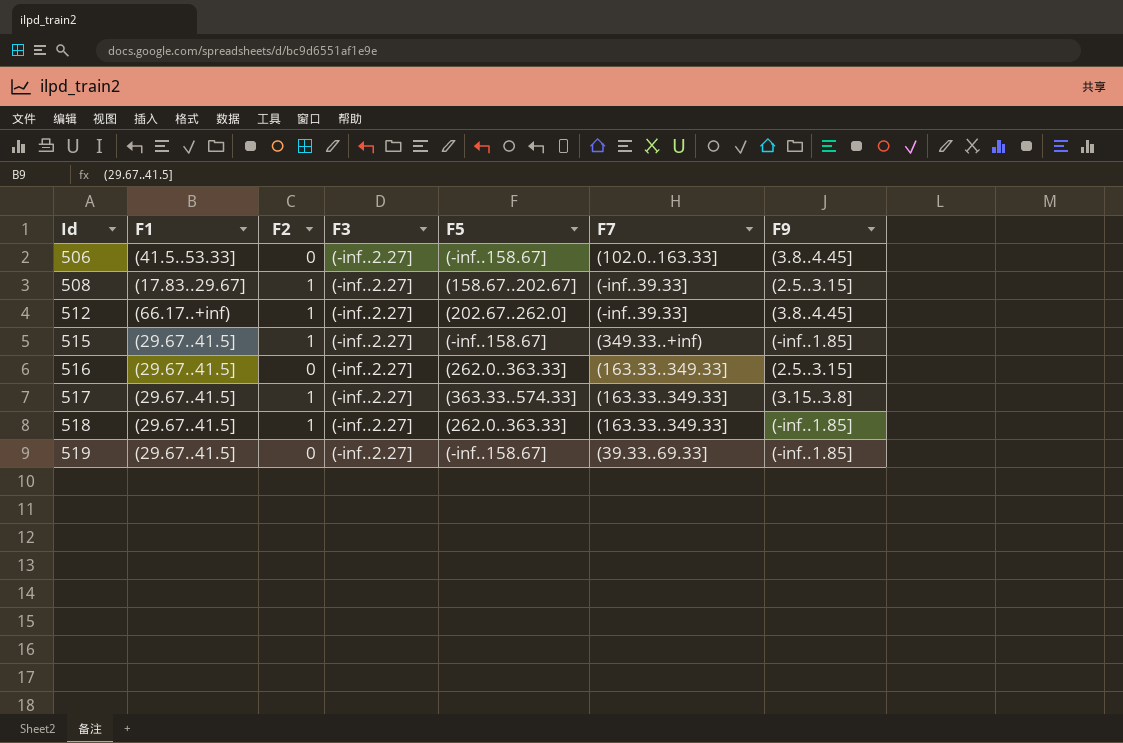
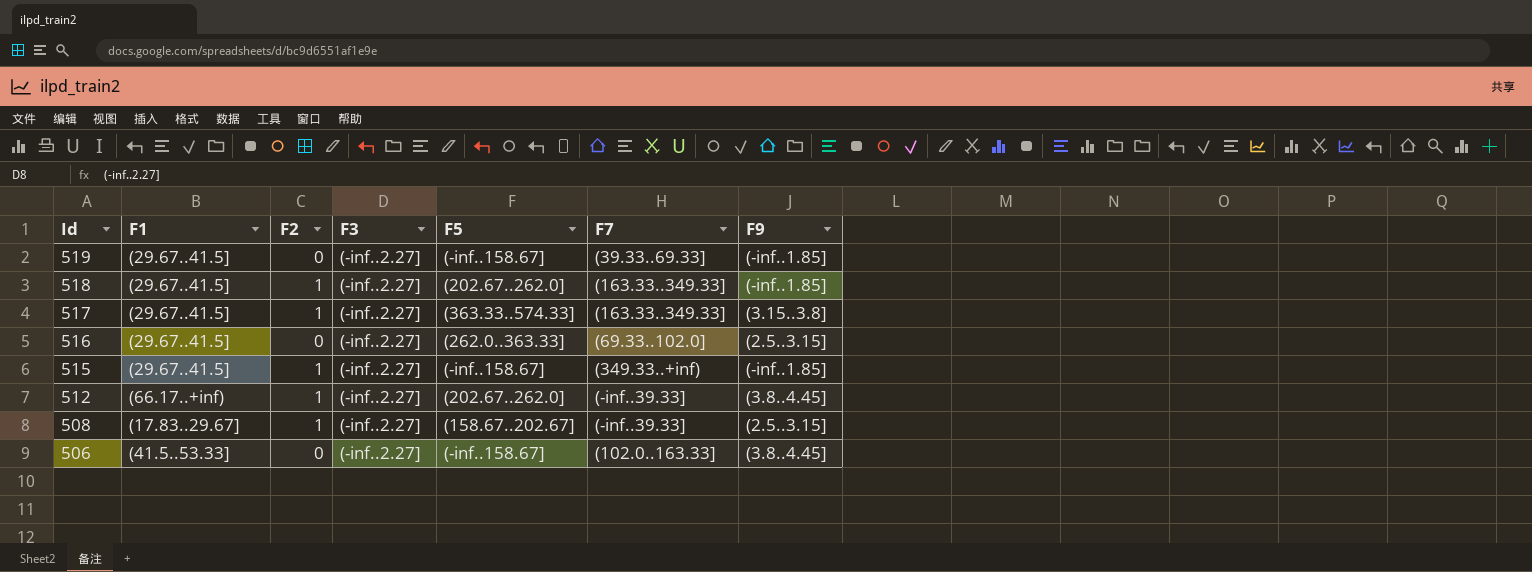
row order: Id ascending -> Id descending
518 | F5: (262.0..363.33] -> (202.67..262.0]
516 | F7: (163.33..349.33] -> (69.33..102.0]

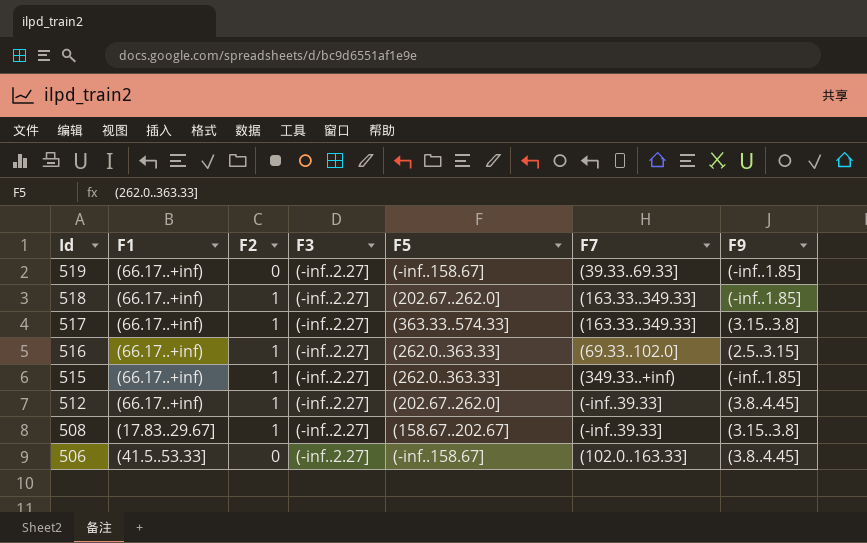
519 | F1: (29.67..41.5] -> (66.17..+inf)
518 | F1: (29.67..41.5] -> (66.17..+inf)
517 | F1: (29.67..41.5] -> (66.17..+inf)
516 | F1: (29.67..41.5] -> (66.17..+inf)
516 | F2: 0 -> 1
515 | F1: (29.67..41.5] -> (66.17..+inf)
515 | F5: (-inf..158.67] -> (262.0..363.33]
508 | F9: (2.5..3.15] -> (3.15..3.8]

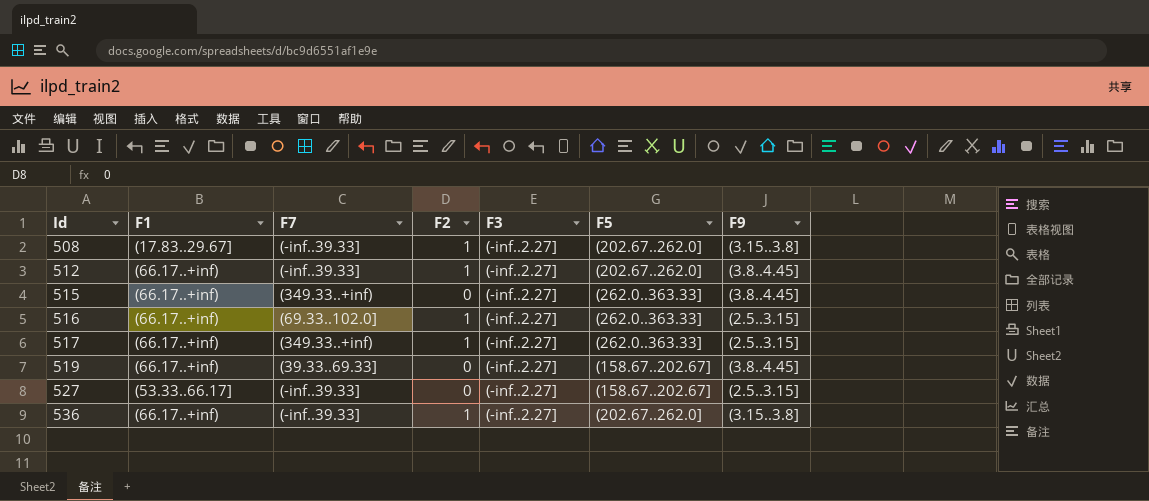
row order: Id descending -> Id ascending
column F7 | position: 6 -> 3
row 518: (66.17..+inf) | 1 | (-inf..2.27] | (202.67..262.0] | (163.33..349.33] | (-inf..1.85] -> none
row 506: (41.5..53.33] | 0 | (-inf..2.27] | (-inf..158.67] | (102.0..163.33] | (3.8..4.45] -> none
508 | F5: (158.67..202.67] -> (202.67..262.0]
515 | F2: 1 -> 0
515 | F9: (-inf..1.85] -> (3.8..4.45]
517 | F7: (163.33..349.33] -> (349.33..+inf)
517 | F5: (363.33..574.33] -> (262.0..363.33]
517 | F9: (3.15..3.8] -> (2.5..3.15]
519 | F5: (-inf..158.67] -> (158.67..202.67]
519 | F9: (-inf..1.85] -> (3.8..4.45]
row 527: none -> (53.33..66.17] | (-inf..39.33] | 0 | (-inf..2.27] | (158.67..202.67] | (2.5..3.15]
row 536: none -> (66.17..+inf) | (-inf..39.33] | 1 | (-inf..2.27] | (202.67..262.0] | (3.15..3.8]

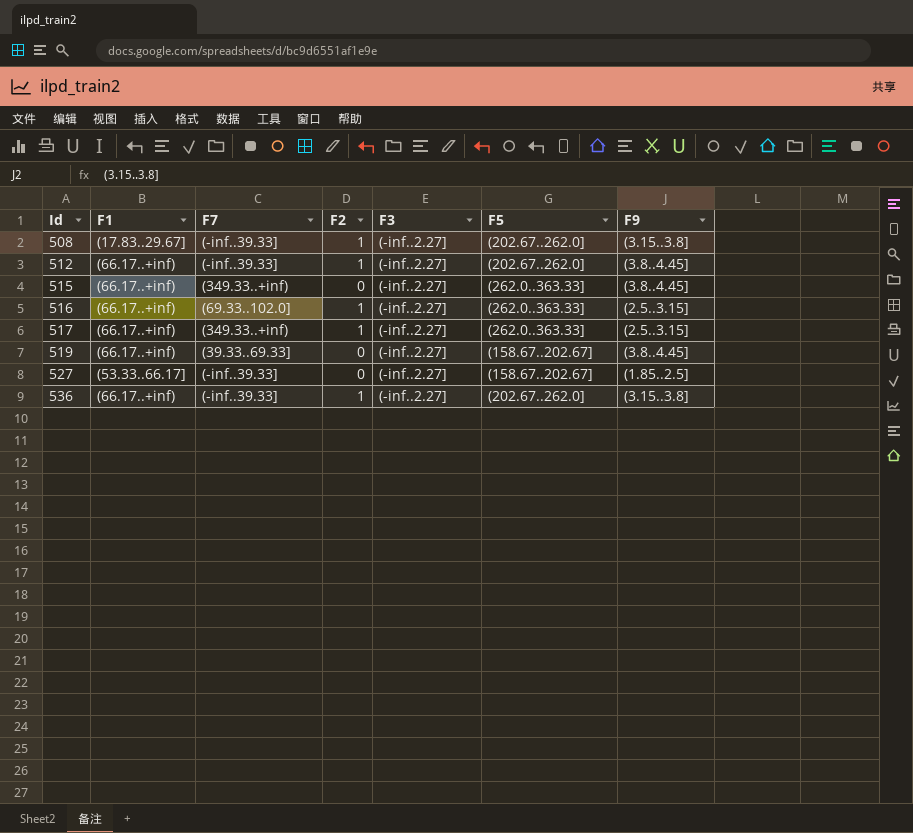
527 | F9: (2.5..3.15] -> (1.85..2.5]

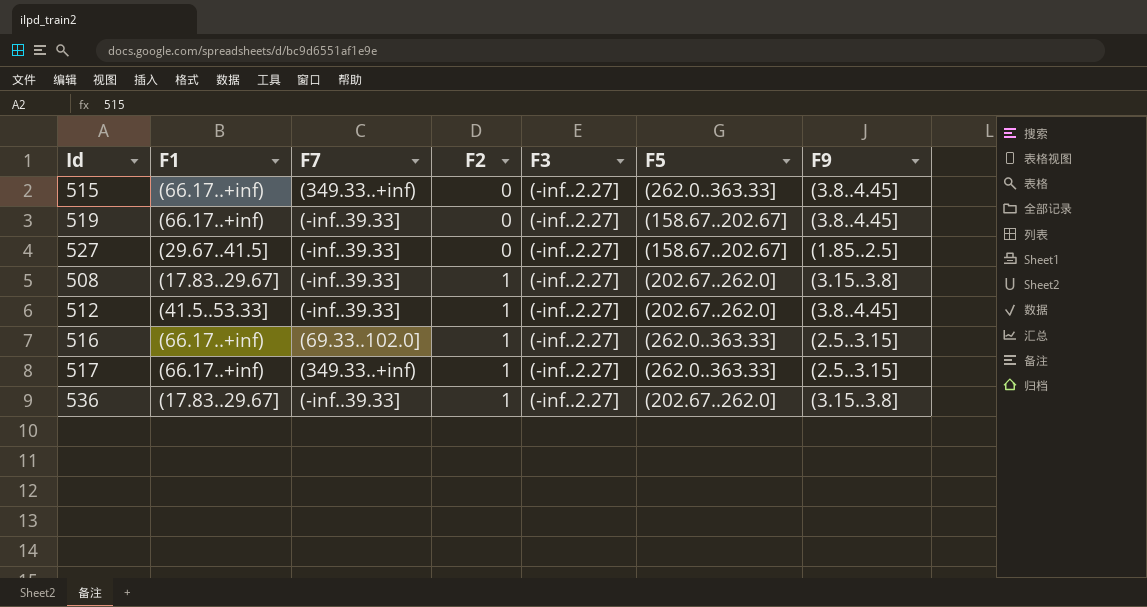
row order: Id ascending -> F2 ascending
519 | F7: (39.33..69.33] -> (-inf..39.33]
527 | F1: (53.33..66.17] -> (29.67..41.5]
512 | F1: (66.17..+inf) -> (41.5..53.33]
536 | F1: (66.17..+inf) -> (17.83..29.67]

